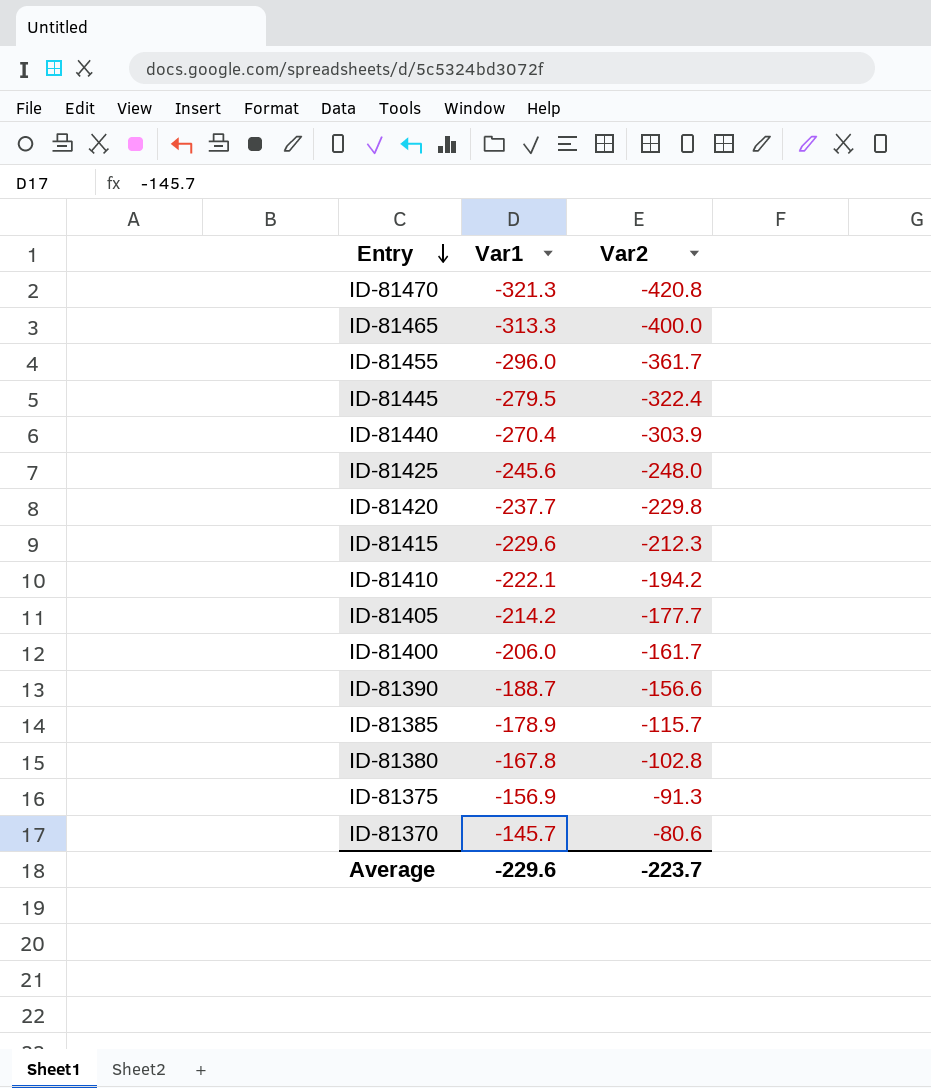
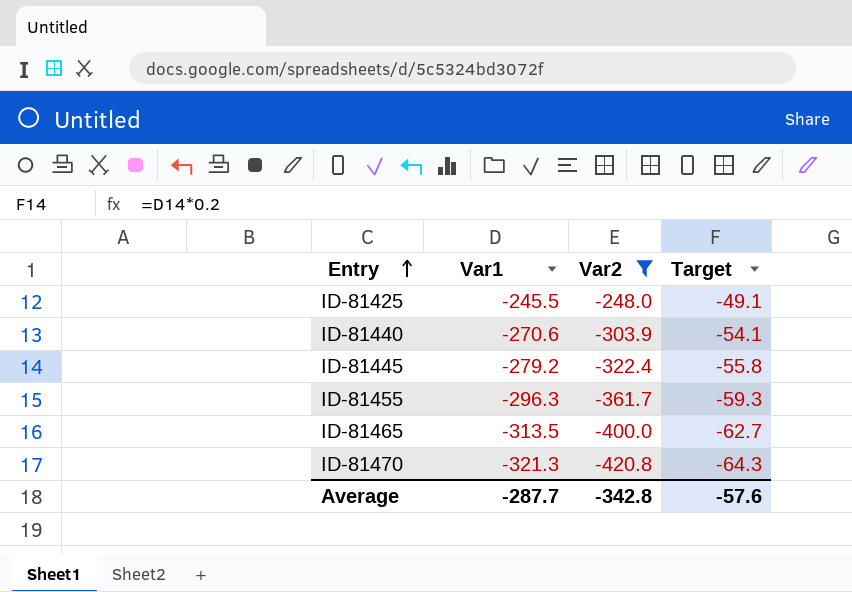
filter: none -> Var2 <= -248.0
row order: Entry descending -> Entry ascending
column Target | formula: none -> [Var1] * 0.2
ID-81425 | Var1: -245.6 -> -245.5
ID-81440 | Var1: -270.4 -> -270.6
ID-81445 | Var1: -279.5 -> -279.2
ID-81455 | Var1: -296.0 -> -296.3
ID-81465 | Var1: -313.3 -> -313.5
Average | Var1: -229.6 -> -287.7
Average | Var2: -223.7 -> -342.8

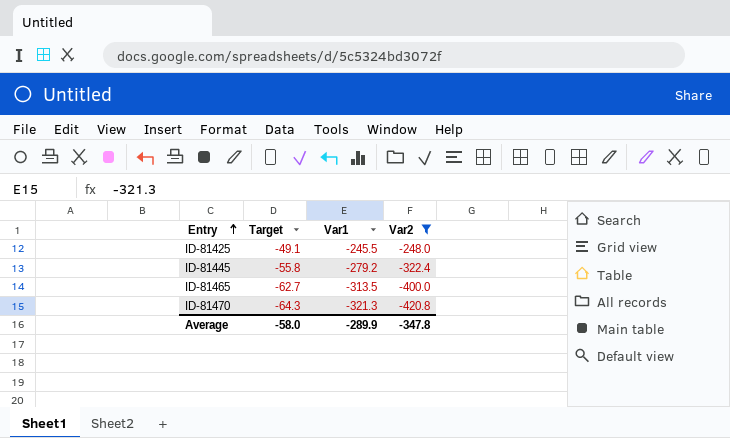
column Target | position: 4 -> 2
row ID-81440: -270.6 | -303.9 | -54.1 -> none
row ID-81455: -296.3 | -361.7 | -59.3 -> none
Average | Target: -57.6 -> -58.0
Average | Var1: -287.7 -> -289.9
Average | Var2: -342.8 -> -347.8

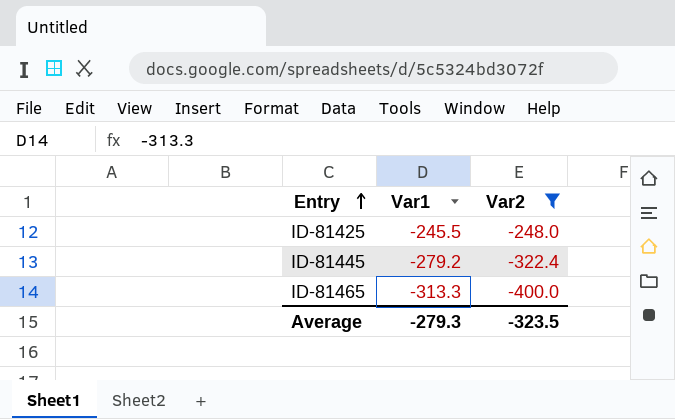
column Target | formula: [Var1] * 0.2 -> none
row ID-81470: -64.3 | -321.3 | -420.8 -> none
ID-81465 | Var1: -313.5 -> -313.3
Average | Var1: -289.9 -> -279.3
Average | Var2: -347.8 -> -323.5

